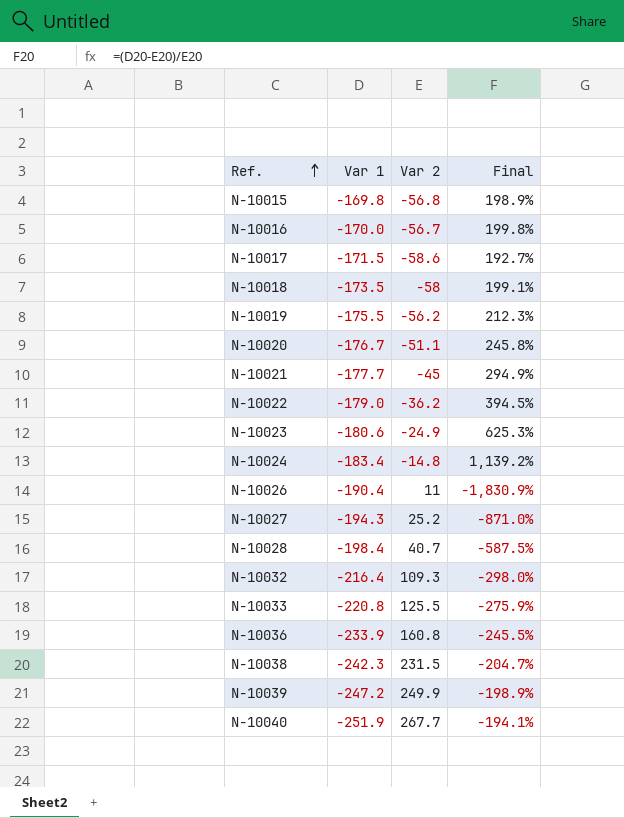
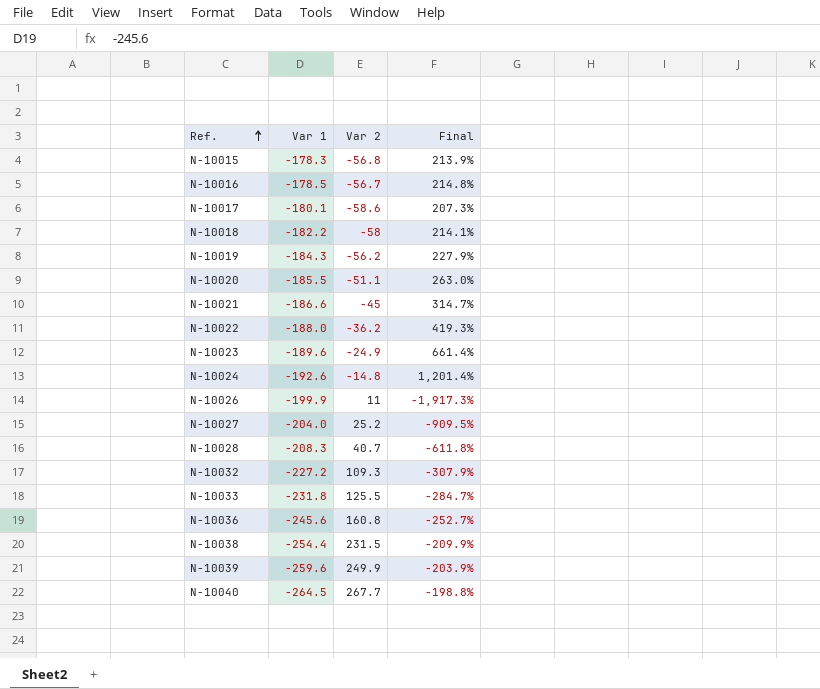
N-10015 | Var 1: -169.8 -> -178.3
N-10015 | Final: 198.9% -> 213.9%
N-10016 | Var 1: -170.0 -> -178.5
N-10016 | Final: 199.8% -> 214.8%
N-10017 | Var 1: -171.5 -> -180.1
N-10017 | Final: 192.7% -> 207.3%
N-10018 | Var 1: -173.5 -> -182.2
N-10018 | Final: 199.1% -> 214.1%
N-10019 | Var 1: -175.5 -> -184.3
N-10019 | Final: 212.3% -> 227.9%
N-10020 | Var 1: -176.7 -> -185.5
N-10020 | Final: 245.8% -> 263.0%
N-10021 | Var 1: -177.7 -> -186.6
N-10021 | Final: 294.9% -> 314.7%
N-10022 | Var 1: -179.0 -> -188.0
N-10022 | Final: 394.5% -> 419.3%
N-10023 | Var 1: -180.6 -> -189.6
N-10023 | Final: 625.3% -> 661.4%
N-10024 | Var 1: -183.4 -> -192.6
N-10024 | Final: 1,139.2% -> 1,201.4%
N-10026 | Var 1: -190.4 -> -199.9
N-10026 | Final: -1,830.9% -> -1,917.3%
N-10027 | Var 1: -194.3 -> -204.0
N-10027 | Final: -871.0% -> -909.5%
N-10028 | Var 1: -198.4 -> -208.3
N-10028 | Final: -587.5% -> -611.8%
N-10032 | Var 1: -216.4 -> -227.2
N-10032 | Final: -298.0% -> -307.9%
N-10033 | Var 1: -220.8 -> -231.8
N-10033 | Final: -275.9% -> -284.7%
N-10036 | Var 1: -233.9 -> -245.6
N-10036 | Final: -245.5% -> -252.7%
N-10038 | Var 1: -242.3 -> -254.4
N-10038 | Final: -204.7% -> -209.9%
N-10039 | Var 1: -247.2 -> -259.6
N-10039 | Final: -198.9% -> -203.9%
N-10040 | Var 1: -251.9 -> -264.5
N-10040 | Final: -194.1% -> -198.8%

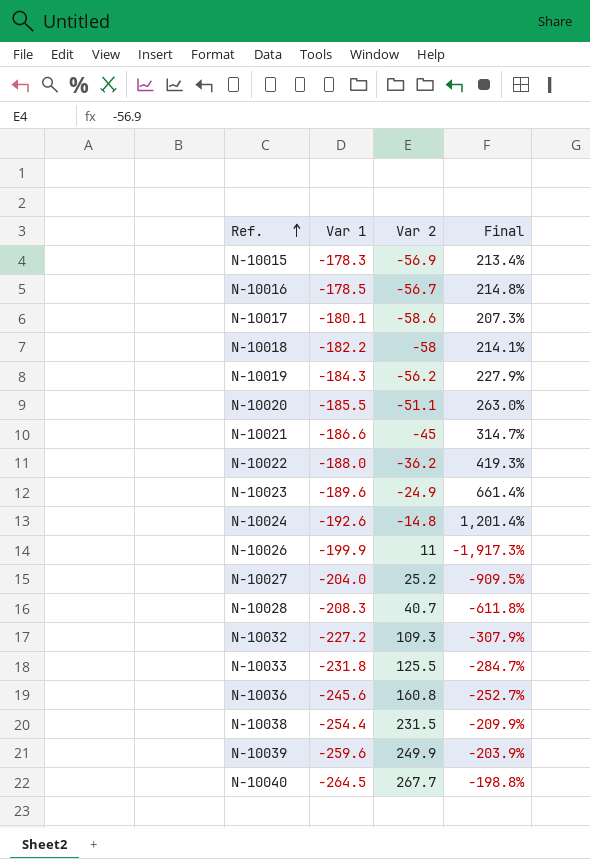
N-10015 | Var 2: -56.8 -> -56.9
N-10015 | Final: 213.9% -> 213.4%

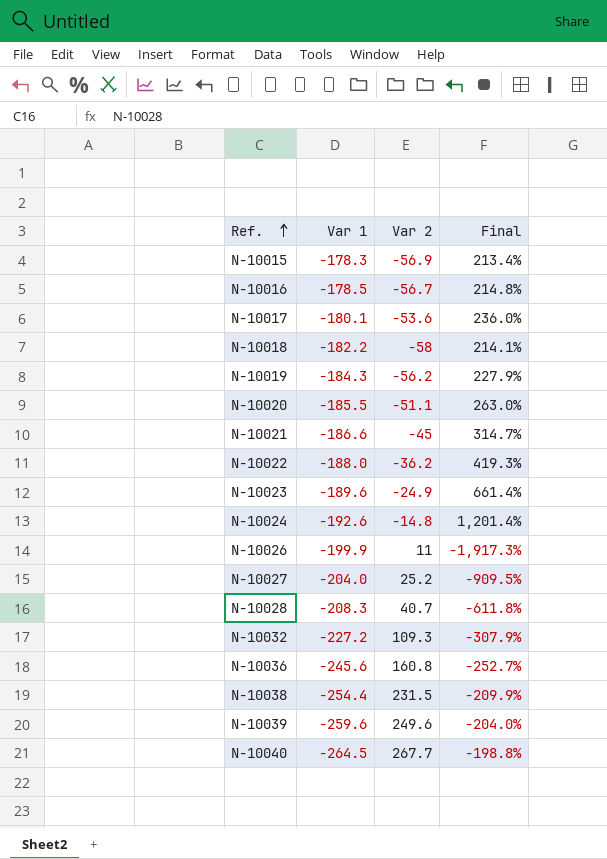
row N-10033: -231.8 | 125.5 | -284.7% -> none
N-10017 | Var 2: -58.6 -> -53.6
N-10017 | Final: 207.3% -> 236.0%
N-10039 | Var 2: 249.9 -> 249.6
N-10039 | Final: -203.9% -> -204.0%

